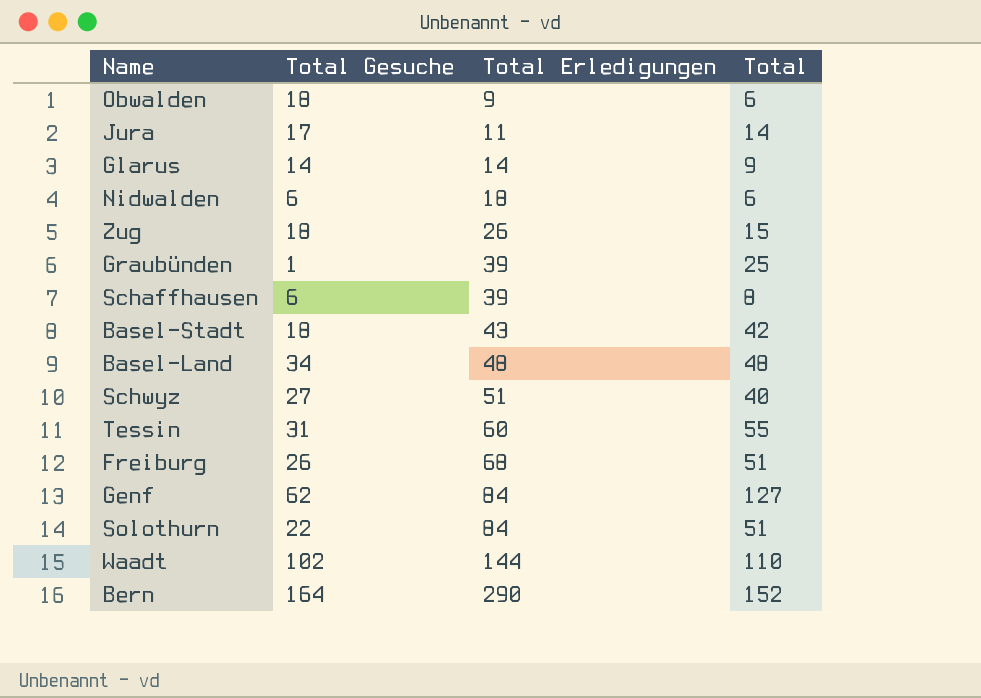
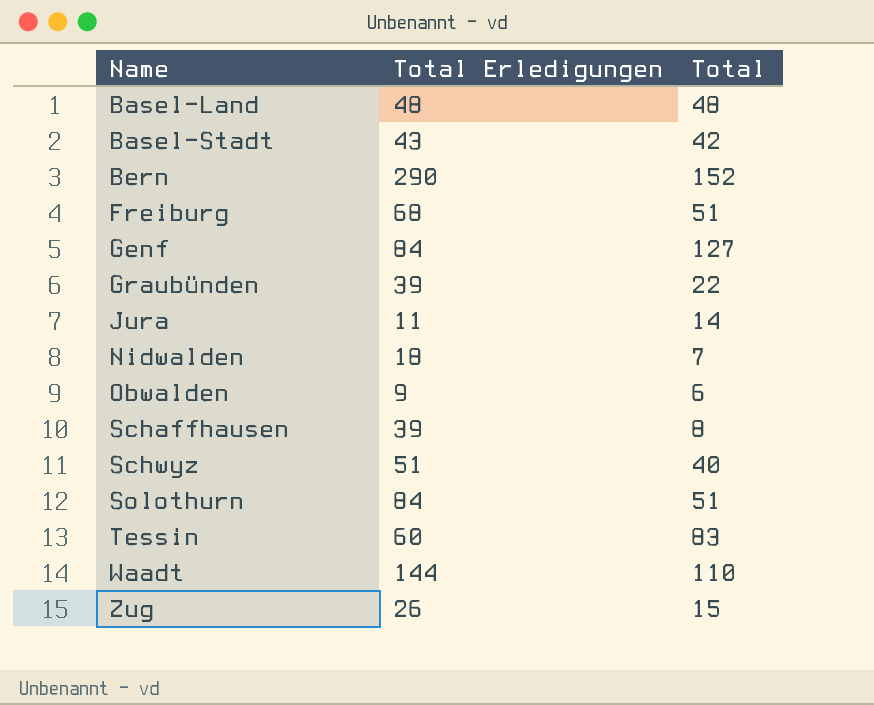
row order: Total Erledigungen ascending -> Name ascending
column Total Gesuche | position: 2 -> none
row Glarus: 14 | 14 | 9 -> none
Graubünden | Total: 25 -> 22
Nidwalden | Total: 6 -> 7
Tessin | Total: 55 -> 83

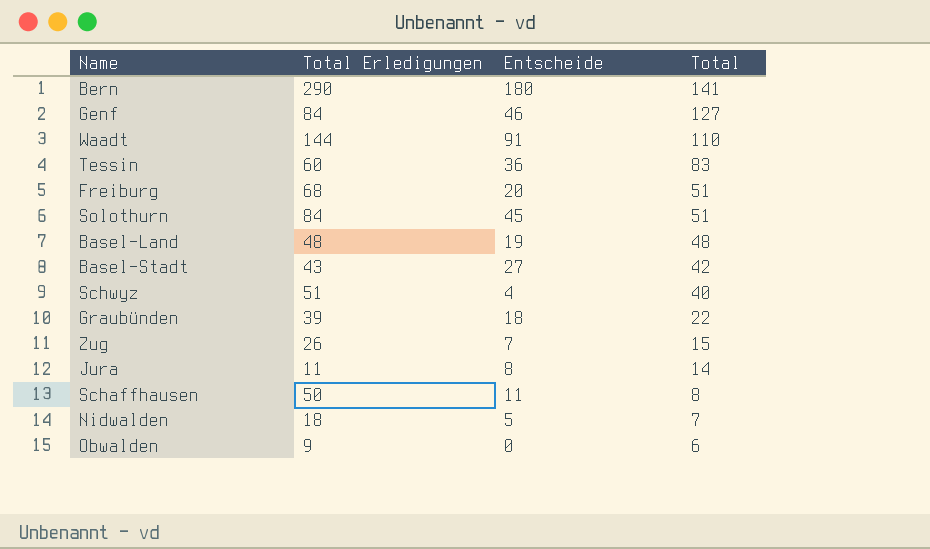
row order: Name ascending -> Total descending
column Entscheide | position: none -> 3
Bern | Total: 152 -> 141
Schaffhausen | Total Erledigungen: 39 -> 50

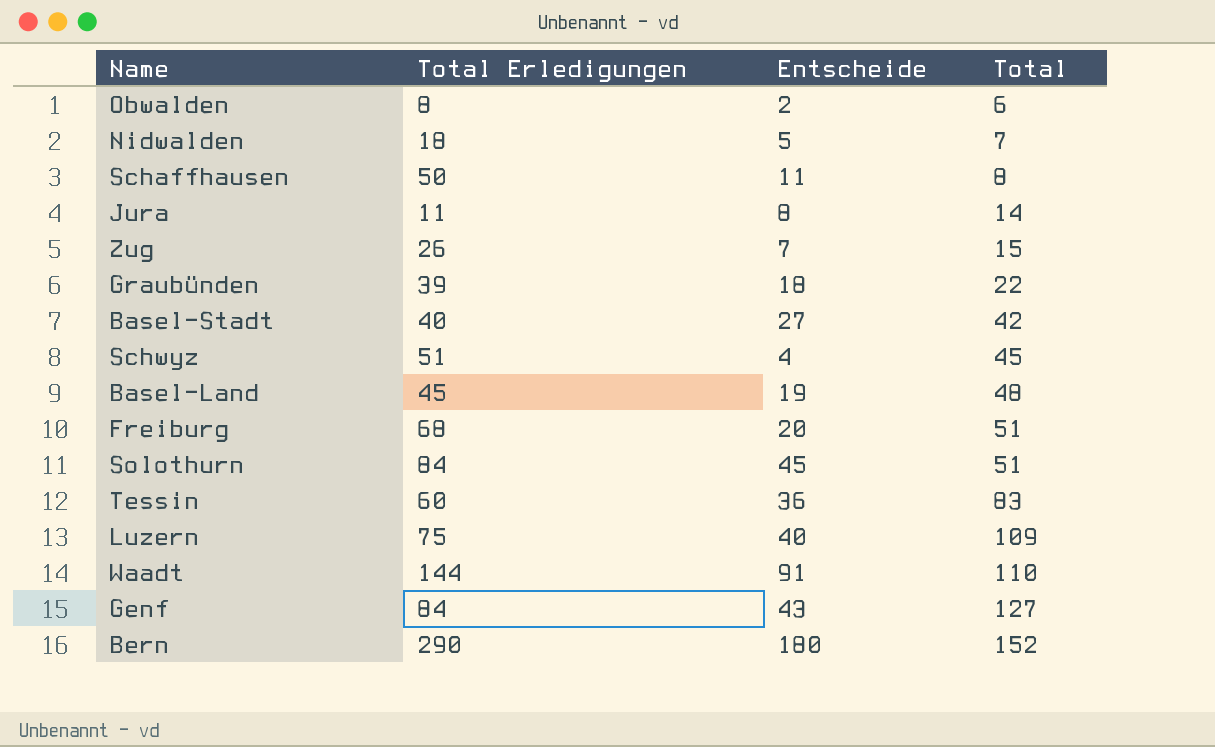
row order: Total descending -> Total ascending
Obwalden | Total Erledigungen: 9 -> 8
Obwalden | Entscheide: 0 -> 2
Basel-Stadt | Total Erledigungen: 43 -> 40
Schwyz | Total: 40 -> 45
Basel-Land | Total Erledigungen: 48 -> 45
row Luzern: none -> 75 | 40 | 109
Genf | Entscheide: 46 -> 43
Bern | Total: 141 -> 152

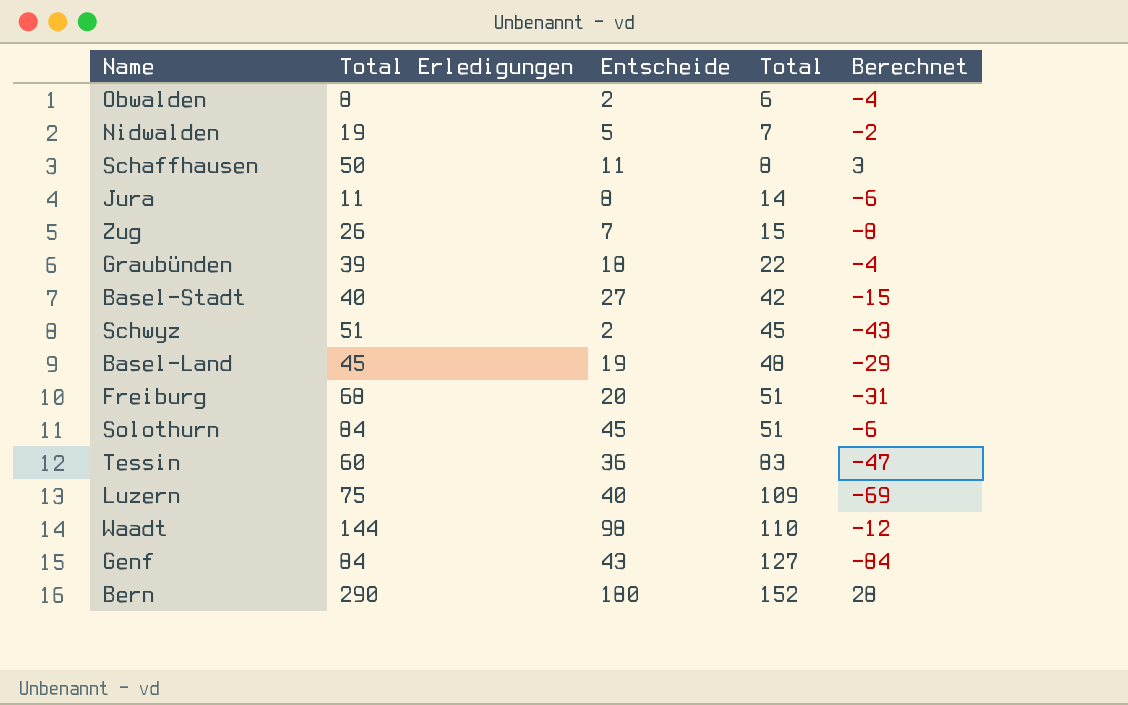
column Berechnet | formula: none -> [Entscheide] - [Total]
Nidwalden | Total Erledigungen: 18 -> 19
Schwyz | Entscheide: 4 -> 2
Waadt | Entscheide: 91 -> 98

